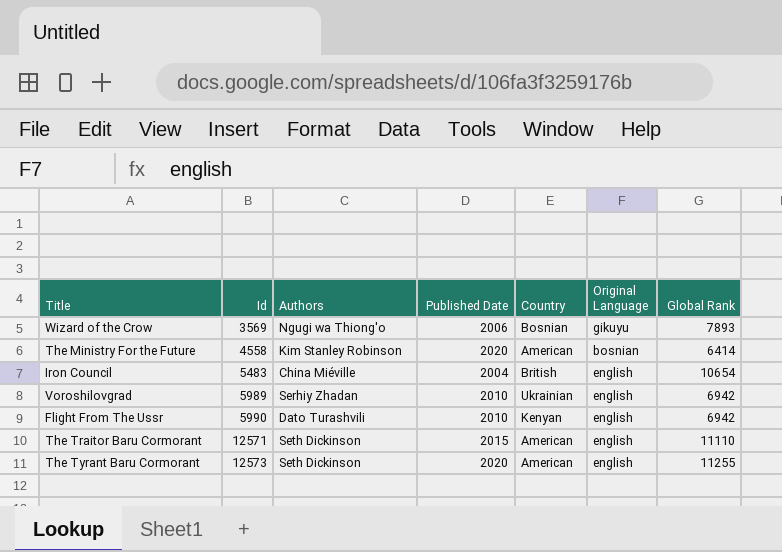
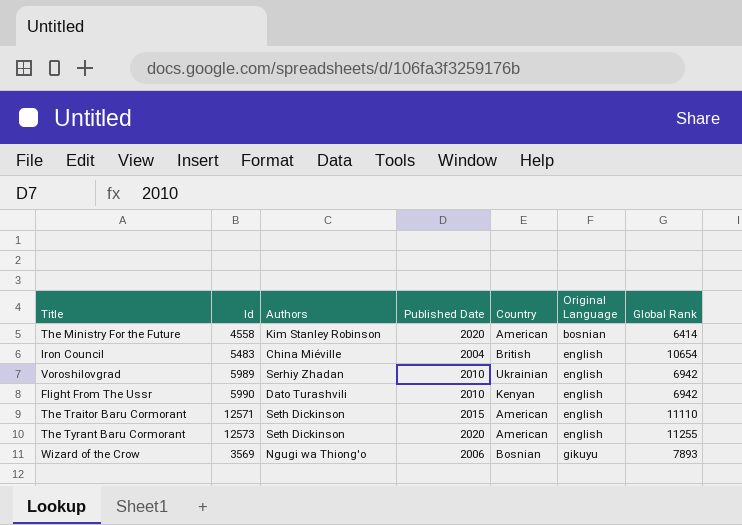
row order: Id ascending -> Original Language ascending

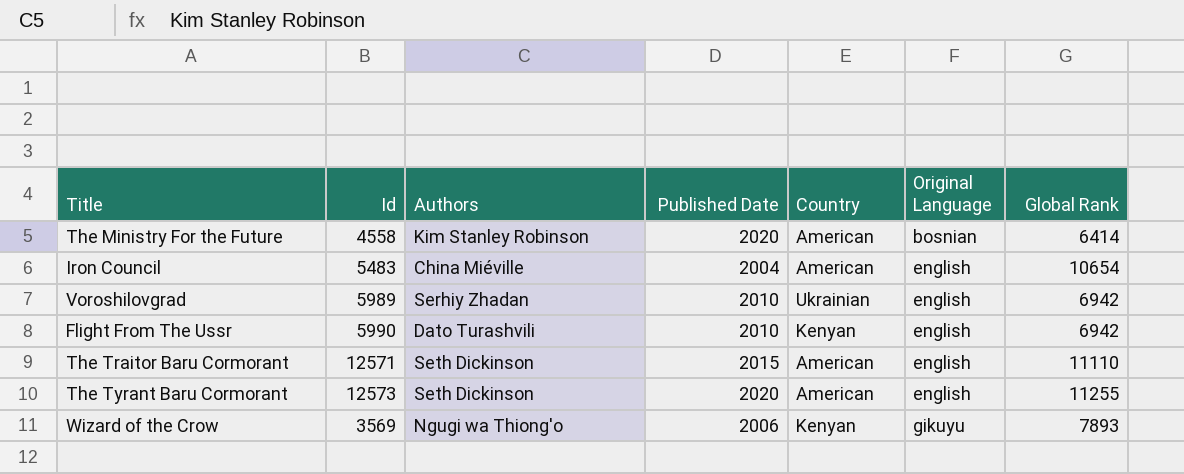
Iron Council | Country: British -> American
Wizard of the Crow | Country: Bosnian -> Kenyan

